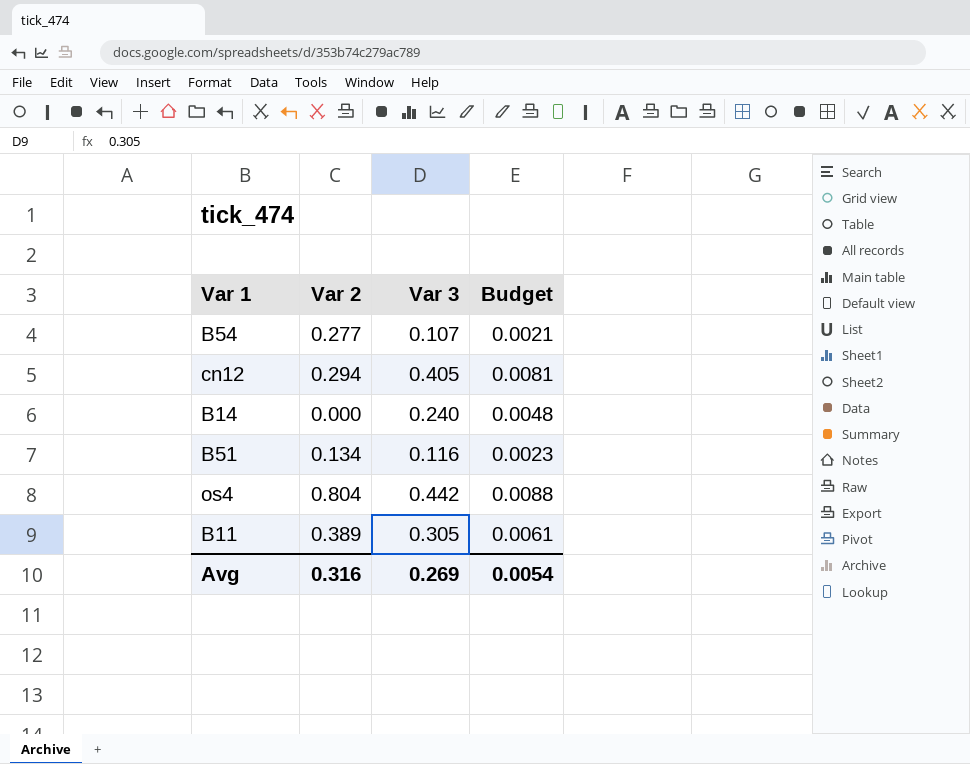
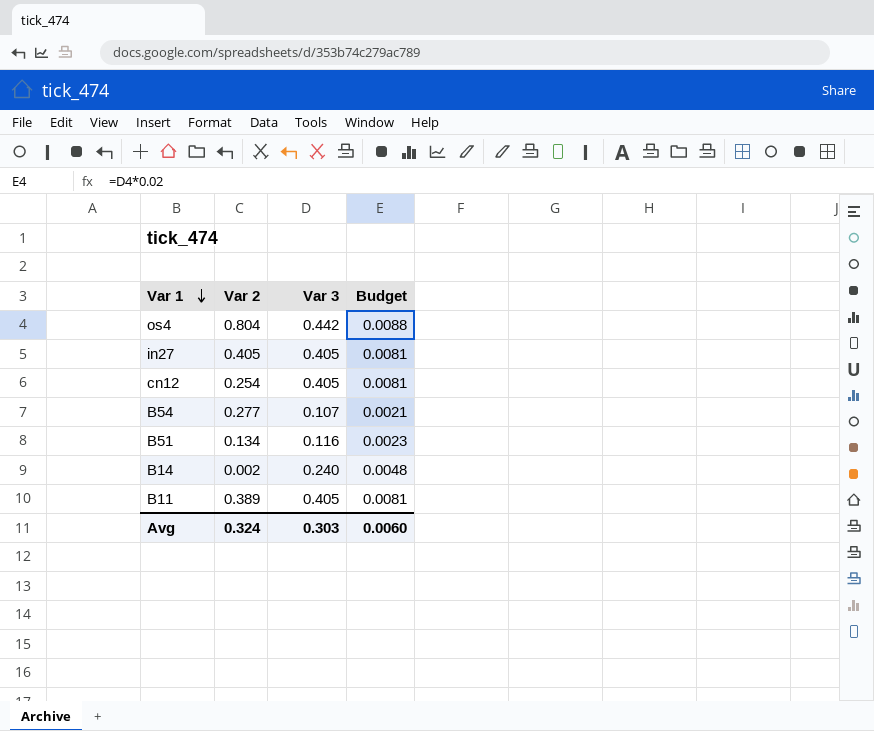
row order: none -> Var 1 descending
row in27: none -> 0.405 | 0.405 | 0.0081
cn12 | Var 2: 0.294 -> 0.254
B14 | Var 2: 0.000 -> 0.002
B11 | Var 3: 0.305 -> 0.405
B11 | Budget: 0.0061 -> 0.0081
Avg | Var 2: 0.316 -> 0.324
Avg | Var 3: 0.269 -> 0.303
Avg | Budget: 0.0054 -> 0.0060

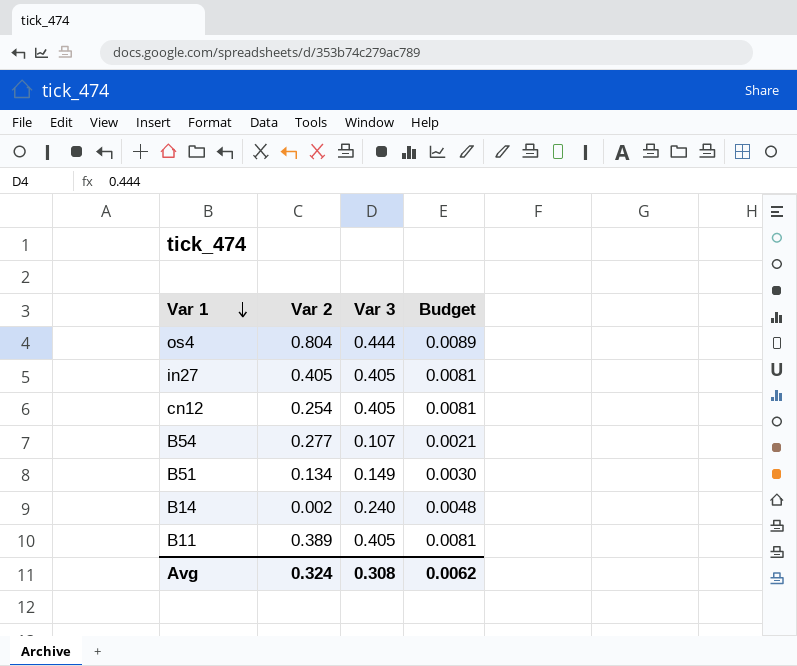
os4 | Var 3: 0.442 -> 0.444
os4 | Budget: 0.0088 -> 0.0089
B51 | Var 3: 0.116 -> 0.149
B51 | Budget: 0.0023 -> 0.0030
Avg | Var 3: 0.303 -> 0.308
Avg | Budget: 0.0060 -> 0.0062

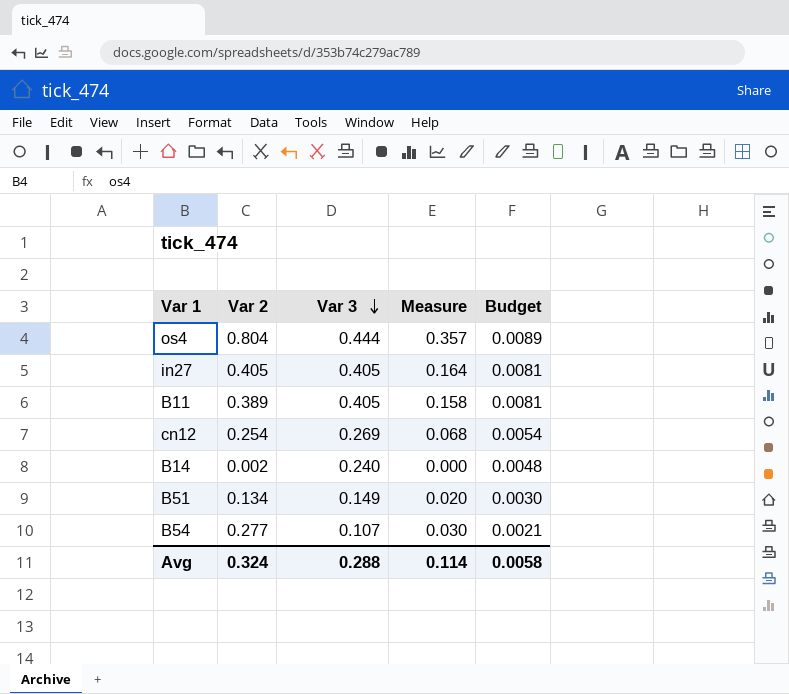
row order: Var 1 descending -> Var 3 descending
column Measure | formula: none -> [Var 2] * [Var 3]
cn12 | Var 3: 0.405 -> 0.269
cn12 | Budget: 0.0081 -> 0.0054
Avg | Var 3: 0.308 -> 0.288
Avg | Budget: 0.0062 -> 0.0058

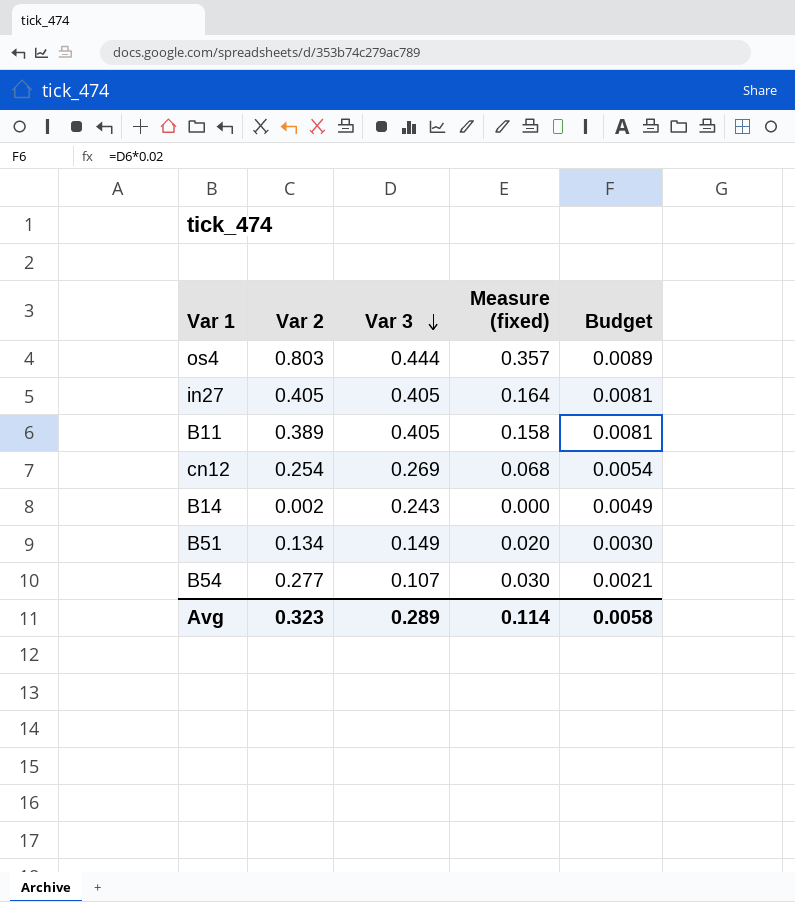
column name: Measure -> Measure (fixed)
os4 | Var 2: 0.804 -> 0.803
B14 | Var 3: 0.240 -> 0.243
B14 | Budget: 0.0048 -> 0.0049
Avg | Var 2: 0.324 -> 0.323
Avg | Var 3: 0.288 -> 0.289

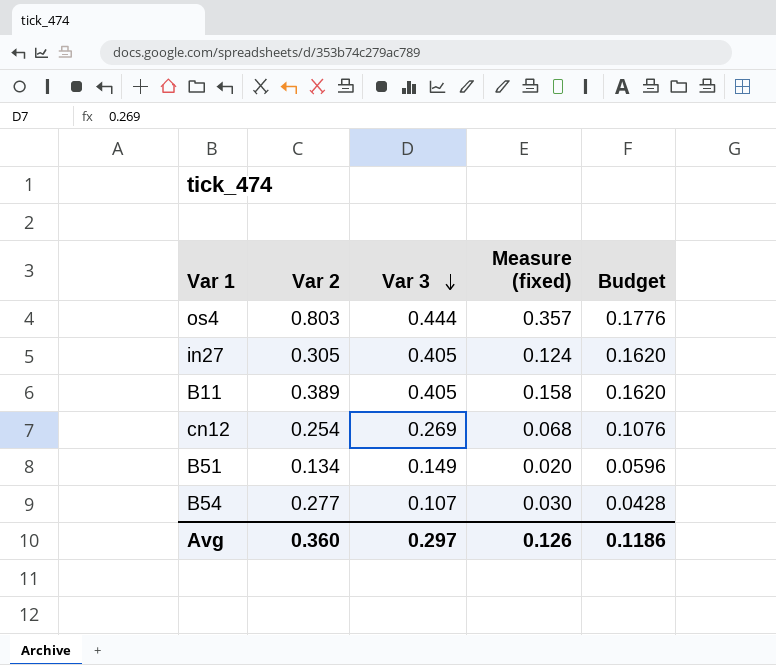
column Budget | formula: [Var 3] * 0.02 -> [Var 3] * 0.4
row B14: 0.002 | 0.243 | 0.000 | 0.0049 -> none
in27 | Var 2: 0.405 -> 0.305
in27 | Measure (fixed): 0.164 -> 0.124
Avg | Var 2: 0.323 -> 0.360
Avg | Var 3: 0.289 -> 0.297
Avg | Measure (fixed): 0.114 -> 0.126
Avg | Budget: 0.0058 -> 0.1186

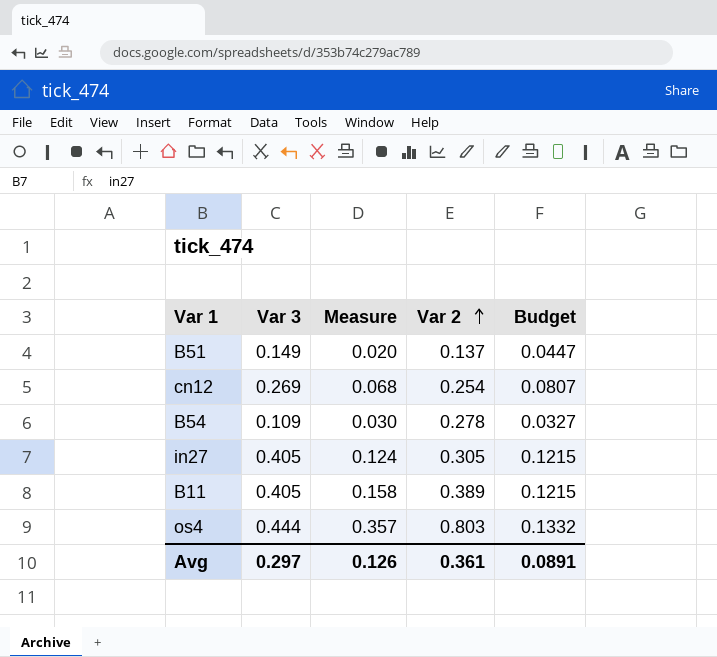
row order: Var 3 descending -> Var 2 ascending
column name: Measure (fixed) -> Measure
column Var 2 | position: 2 -> 4
column Budget | formula: [Var 3] * 0.4 -> [Var 3] * 0.3
B51 | Var 2: 0.134 -> 0.137
B54 | Var 3: 0.107 -> 0.109
B54 | Var 2: 0.277 -> 0.278
Avg | Var 2: 0.360 -> 0.361
Avg | Budget: 0.1186 -> 0.0891

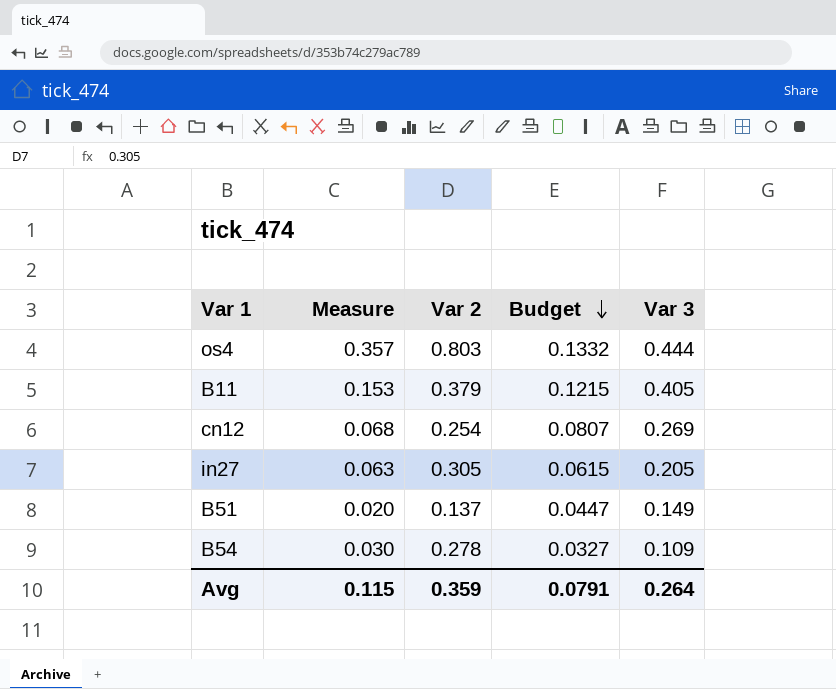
row order: Var 2 ascending -> Budget descending
column Var 3 | position: 2 -> 5
B11 | Measure: 0.158 -> 0.153
B11 | Var 2: 0.389 -> 0.379
in27 | Measure: 0.124 -> 0.063
in27 | Budget: 0.1215 -> 0.0615
in27 | Var 3: 0.405 -> 0.205
Avg | Measure: 0.126 -> 0.115
Avg | Var 2: 0.361 -> 0.359
Avg | Budget: 0.0891 -> 0.0791
Avg | Var 3: 0.297 -> 0.264

